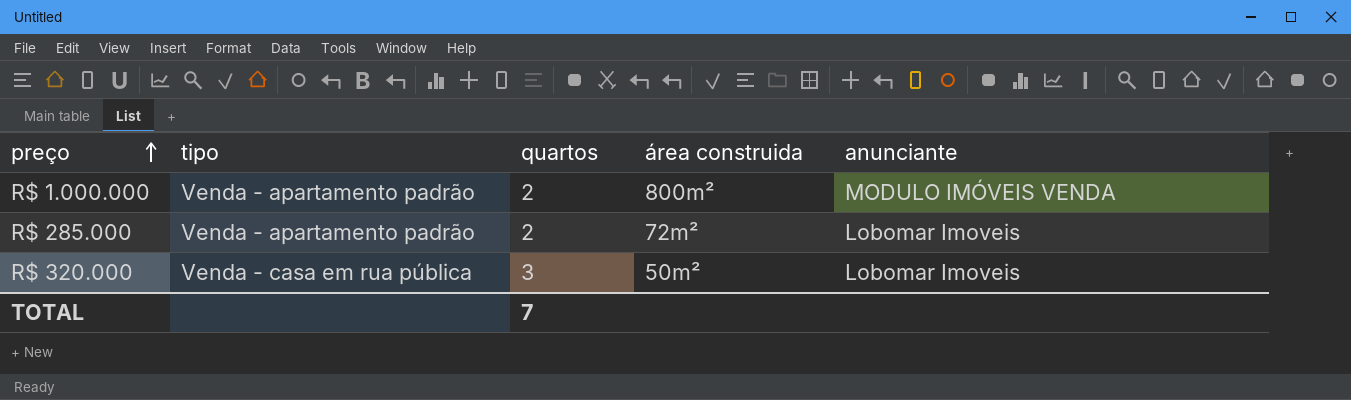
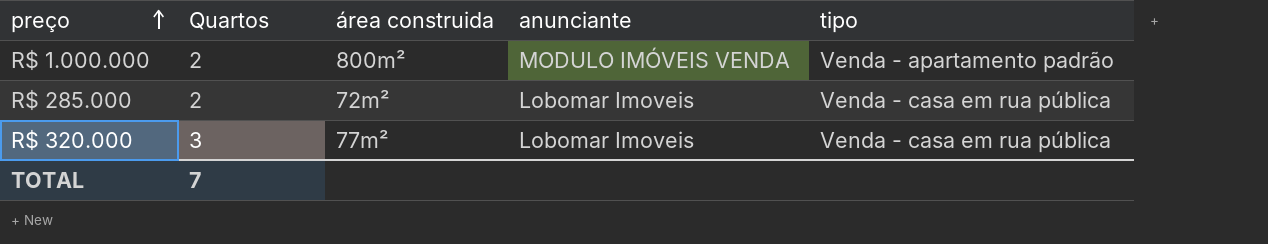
column name: quartos -> Quartos
column tipo | position: 2 -> 5
R$ 285.000 | tipo: Venda - apartamento padrão -> Venda - casa em rua pública
R$ 320.000 | área construida: 50m² -> 77m²

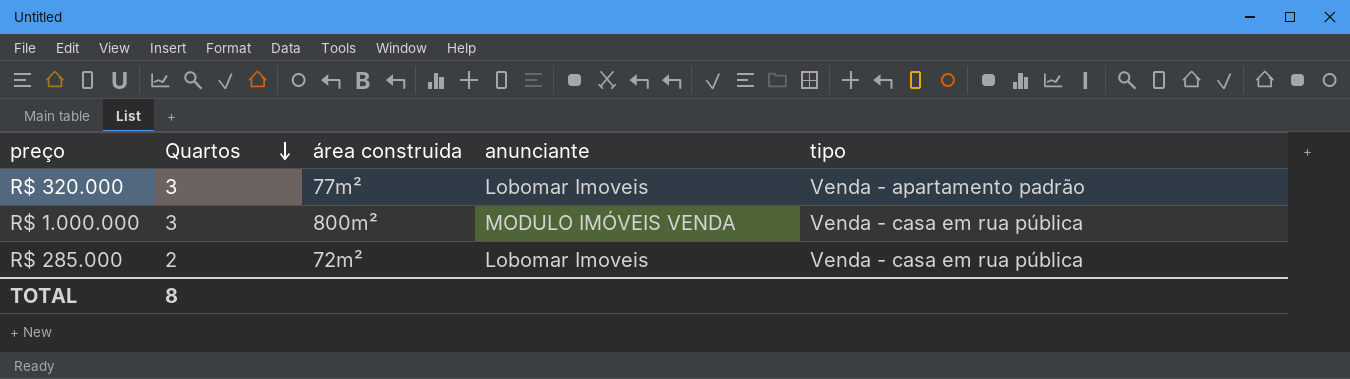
row order: preço ascending -> Quartos descending
R$ 320.000 | tipo: Venda - casa em rua pública -> Venda - apartamento padrão
R$ 1.000.000 | Quartos: 2 -> 3
R$ 1.000.000 | tipo: Venda - apartamento padrão -> Venda - casa em rua pública
TOTAL | Quartos: 7 -> 8

